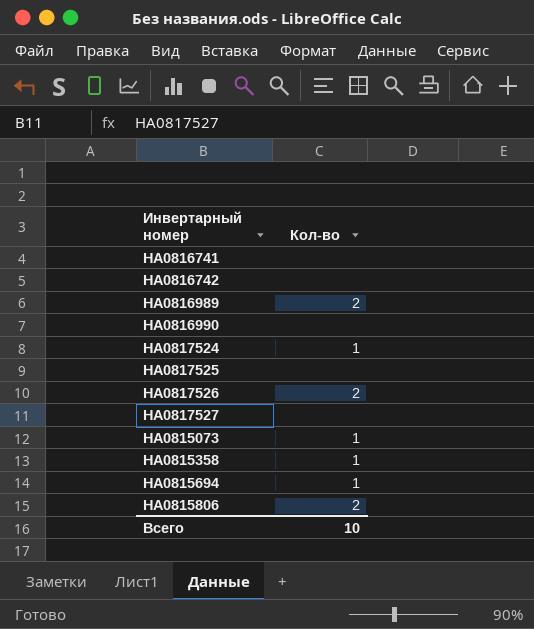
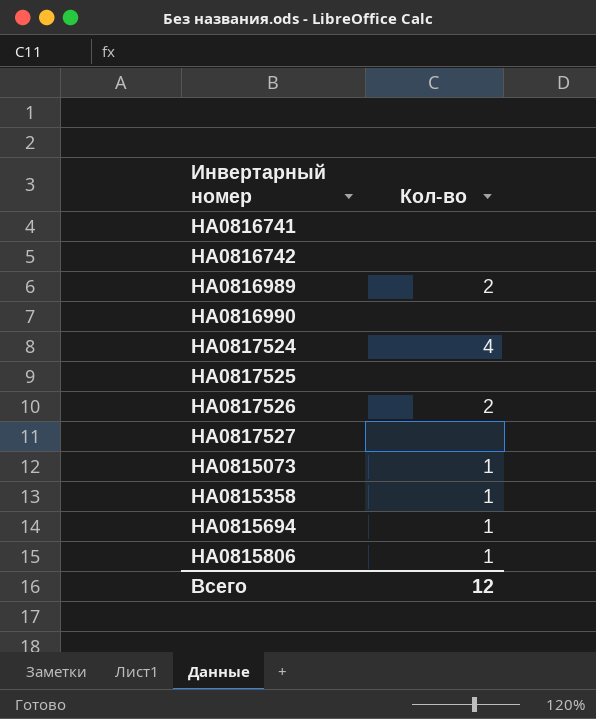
НА0817524 | Кол-во: 1 -> 4
НА0815806 | Кол-во: 2 -> 1
Всего | Кол-во: 10 -> 12

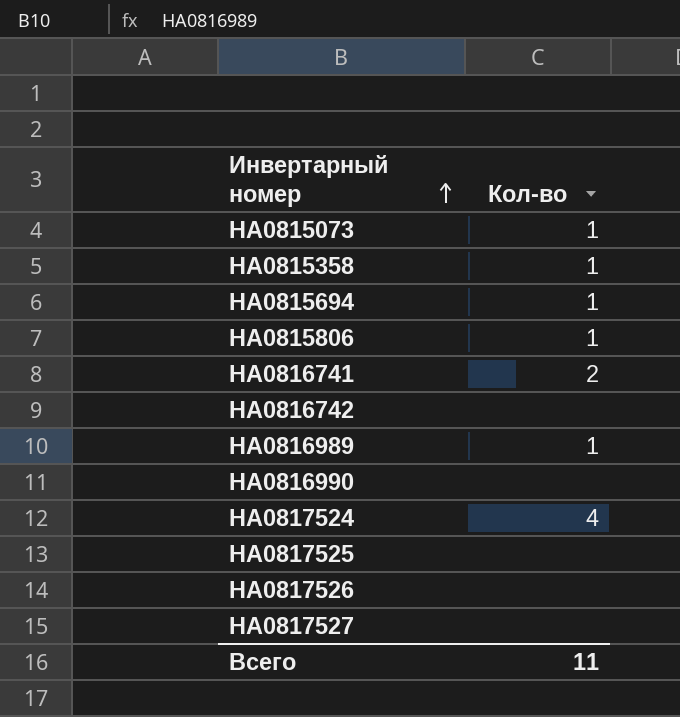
row order: none -> Инвертарный номер ascending
НА0816741 | Кол-во: none -> 2
НА0816989 | Кол-во: 2 -> 1
НА0817526 | Кол-во: 2 -> none
Всего | Кол-во: 12 -> 11

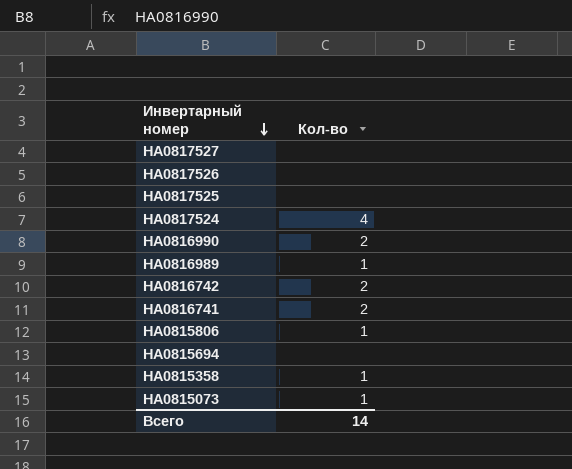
row order: Инвертарный номер ascending -> Инвертарный номер descending
НА0816990 | Кол-во: none -> 2
НА0816742 | Кол-во: none -> 2
НА0815694 | Кол-во: 1 -> none
Всего | Кол-во: 11 -> 14

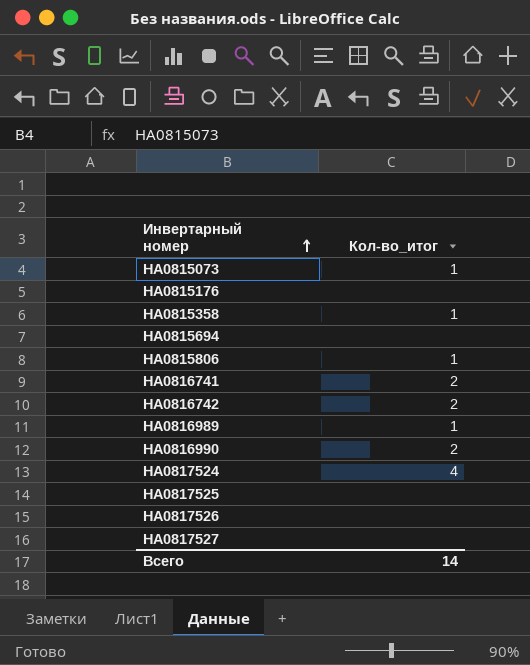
row order: Инвертарный номер descending -> Инвертарный номер ascending
column name: Кол-во -> Кол-во_итог
row НА0815176: none -> none

